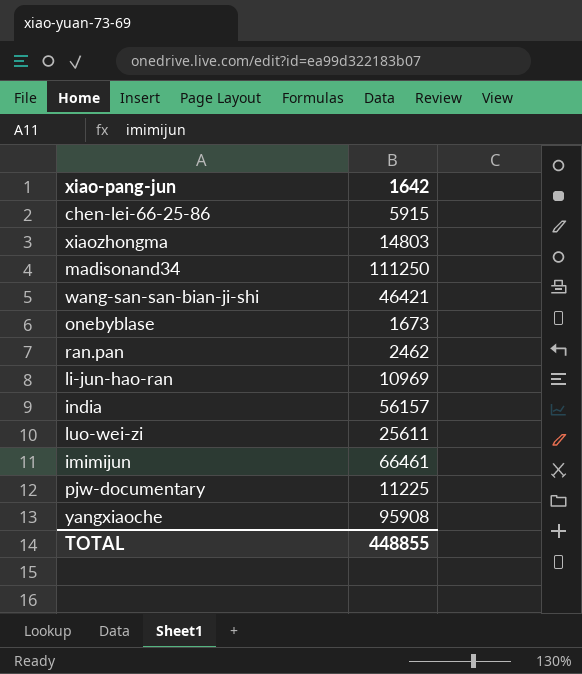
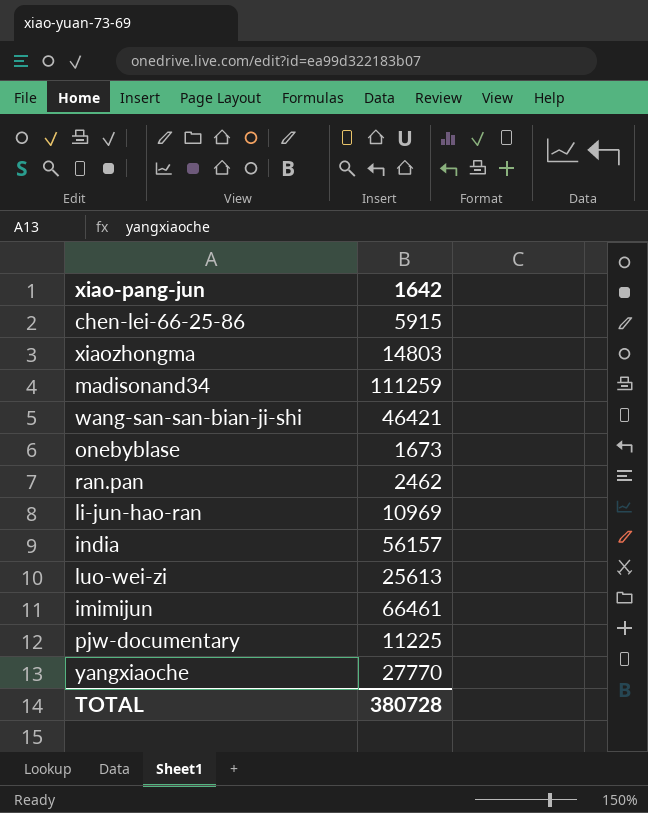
madisonand34 | 1642: 111250 -> 111259
luo-wei-zi | 1642: 25611 -> 25613
yangxiaoche | 1642: 95908 -> 27770
TOTAL | 1642: 448855 -> 380728

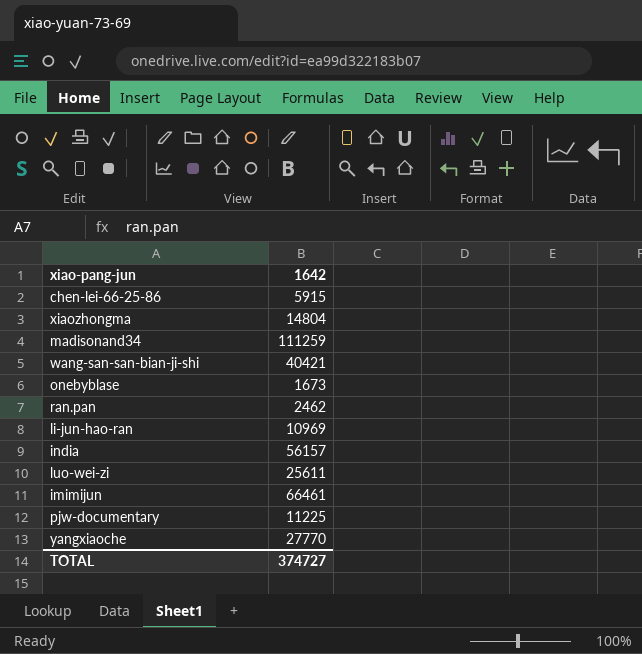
xiaozhongma | 1642: 14803 -> 14804
wang-san-san-bian-ji-shi | 1642: 46421 -> 40421
luo-wei-zi | 1642: 25613 -> 25611
TOTAL | 1642: 380728 -> 374727

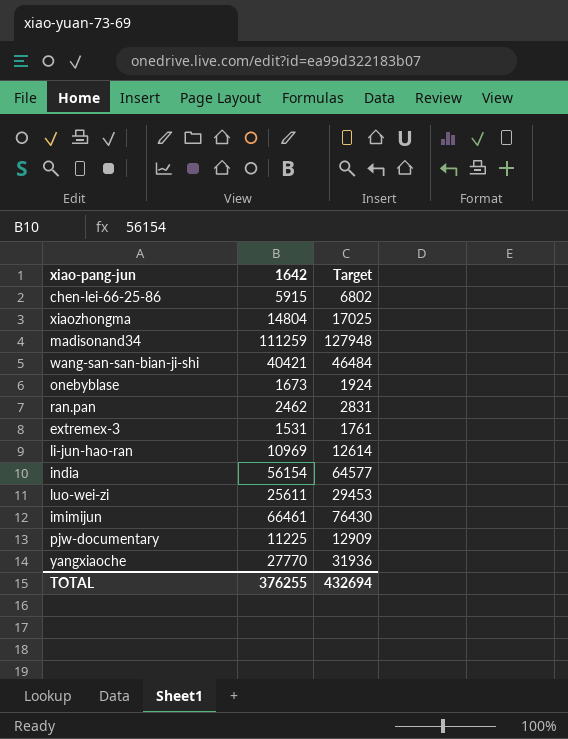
column Target | formula: none -> [1642] * 1.15
row extremex-3: none -> 1531 | 1761
india | 1642: 56157 -> 56154
TOTAL | 1642: 374727 -> 376255

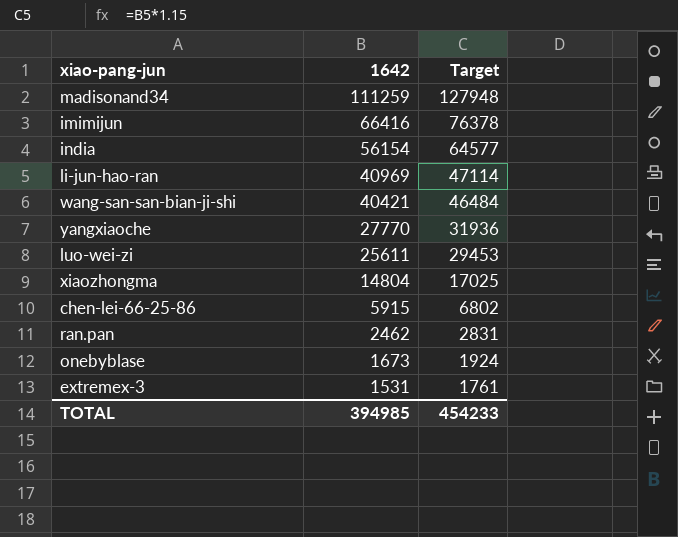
row order: none -> 1642 descending
row pjw-documentary: 11225 | 12909 -> none
imimijun | 1642: 66461 -> 66416
imimijun | Target: 76430 -> 76378
li-jun-hao-ran | 1642: 10969 -> 40969
li-jun-hao-ran | Target: 12614 -> 47114
TOTAL | 1642: 376255 -> 394985
TOTAL | Target: 432694 -> 454233

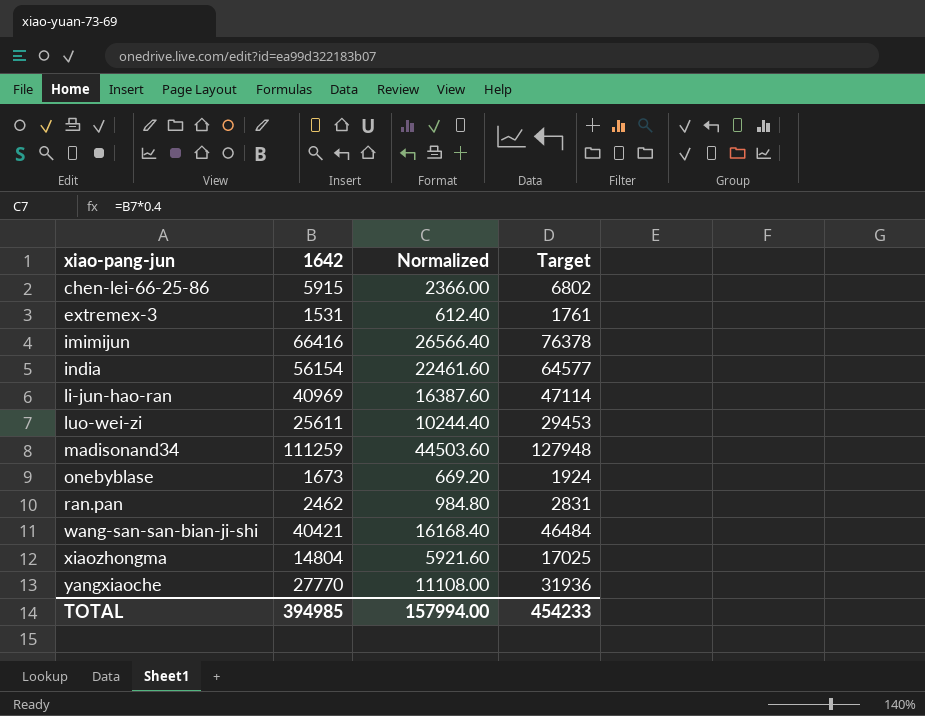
row order: 1642 descending -> xiao-pang-jun ascending
column Normalized | formula: none -> [1642] * 0.4

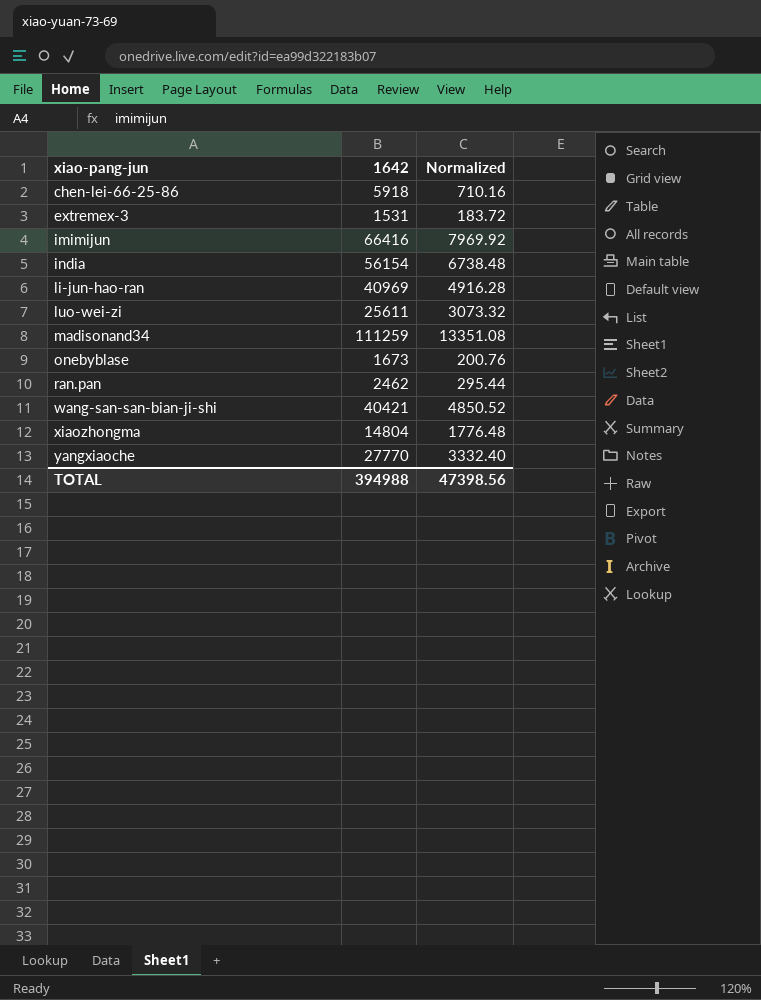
column Target | formula: [1642] * 1.15 -> none
column Normalized | formula: [1642] * 0.4 -> [1642] * 0.12
chen-lei-66-25-86 | 1642: 5915 -> 5918
TOTAL | 1642: 394985 -> 394988
TOTAL | Normalized: 157994.00 -> 47398.56

